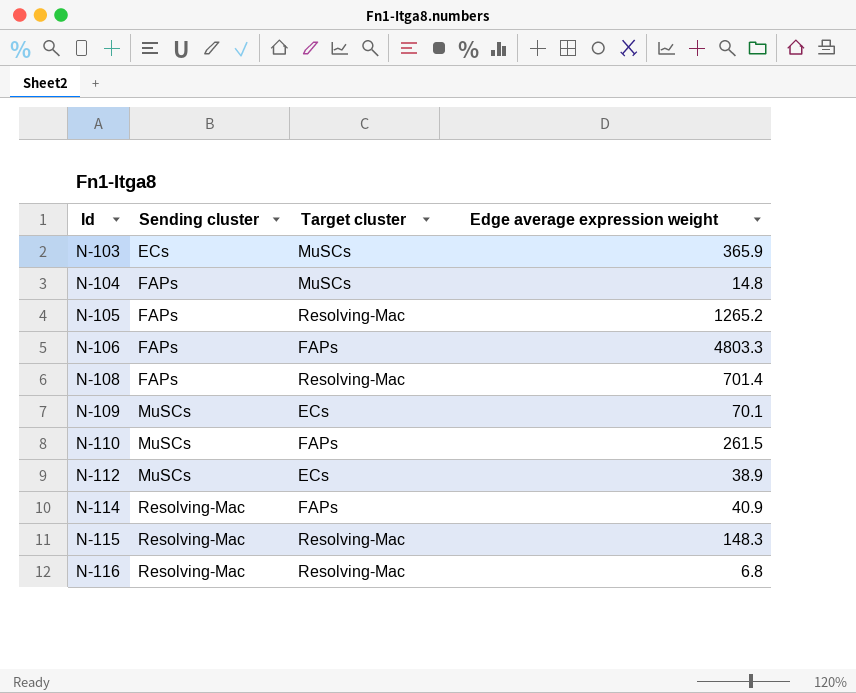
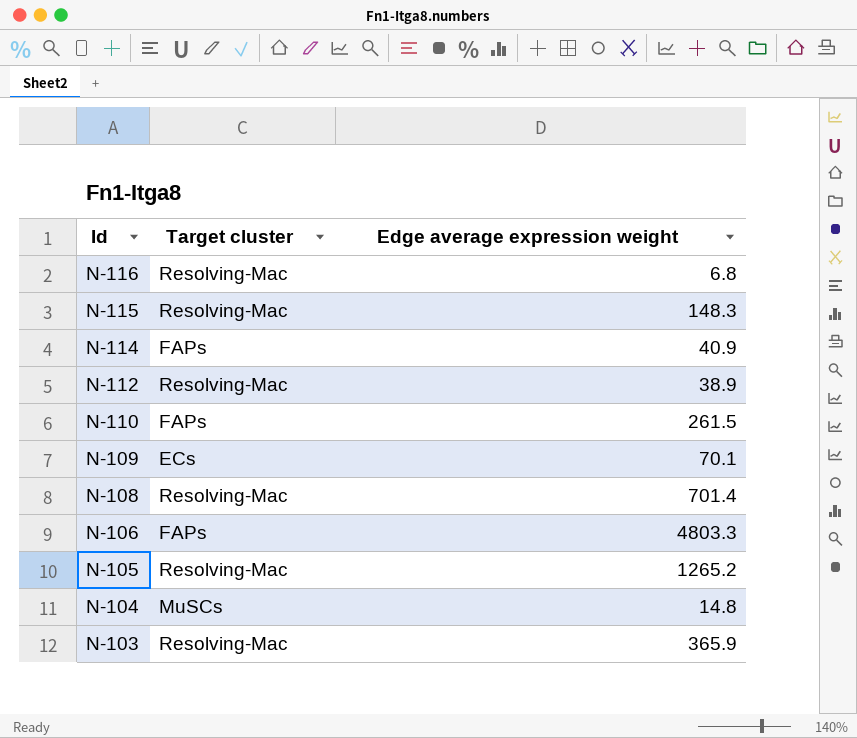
row order: Id ascending -> Id descending
column Sending cluster | position: 2 -> none
N-112 | Target cluster: ECs -> Resolving-Mac
N-103 | Target cluster: MuSCs -> Resolving-Mac

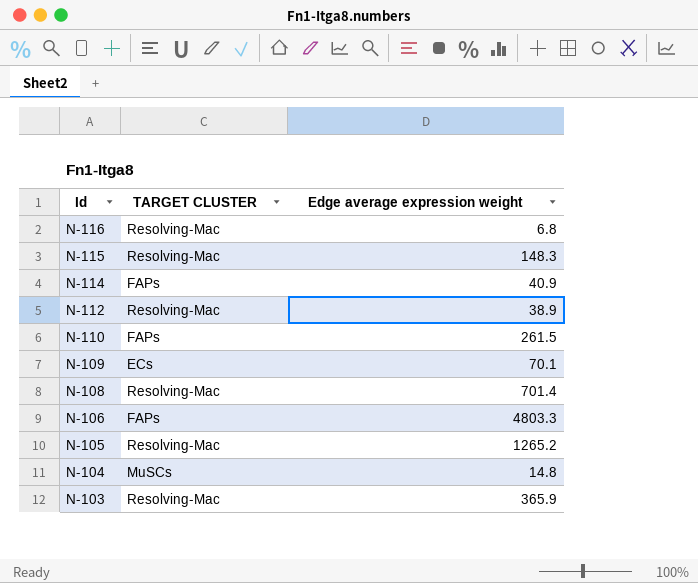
column name: Target cluster -> TARGET CLUSTER

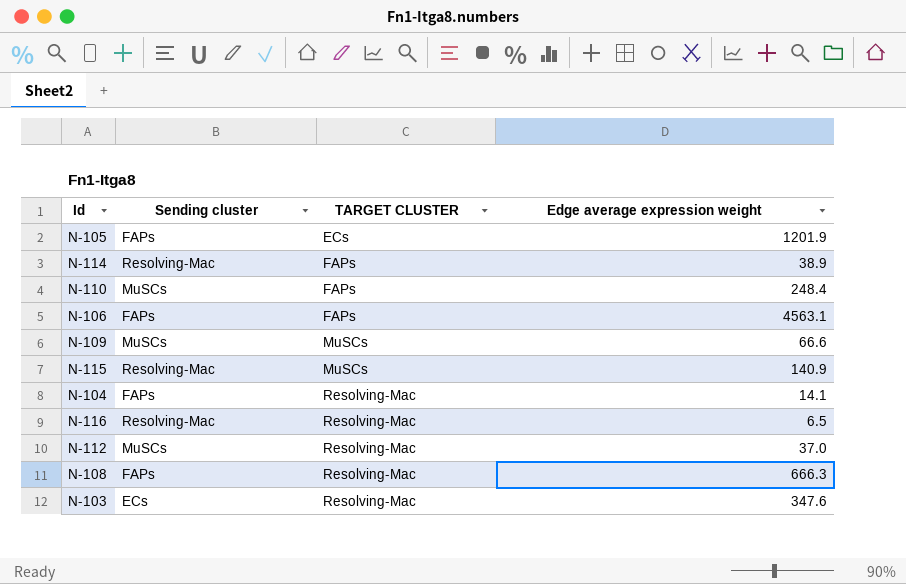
row order: Id descending -> TARGET CLUSTER ascending
column Sending cluster | position: none -> 2
N-105 | TARGET CLUSTER: Resolving-Mac -> ECs
N-105 | Edge average expression weight: 1265.2 -> 1201.9
N-114 | Edge average expression weight: 40.9 -> 38.9
N-110 | Edge average expression weight: 261.5 -> 248.4
N-106 | Edge average expression weight: 4803.3 -> 4563.1
N-109 | TARGET CLUSTER: ECs -> MuSCs
N-109 | Edge average expression weight: 70.1 -> 66.6
N-115 | TARGET CLUSTER: Resolving-Mac -> MuSCs
N-115 | Edge average expression weight: 148.3 -> 140.9
N-104 | TARGET CLUSTER: MuSCs -> Resolving-Mac
N-104 | Edge average expression weight: 14.8 -> 14.1
N-116 | Edge average expression weight: 6.8 -> 6.5
N-112 | Edge average expression weight: 38.9 -> 37.0
N-108 | Edge average expression weight: 701.4 -> 666.3
N-103 | Edge average expression weight: 365.9 -> 347.6

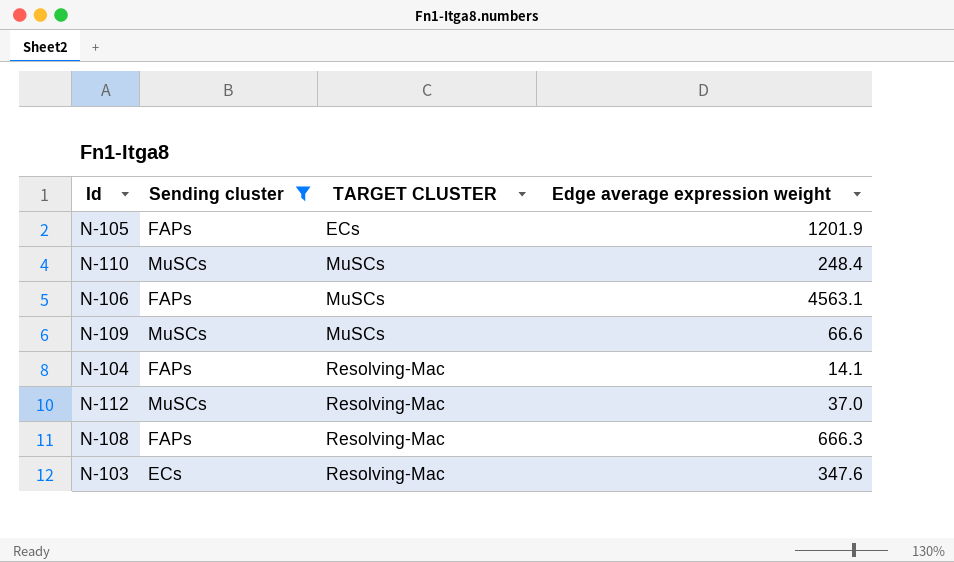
filter: none -> Sending cluster != Resolving-Mac
N-110 | TARGET CLUSTER: FAPs -> MuSCs
N-106 | TARGET CLUSTER: FAPs -> MuSCs

